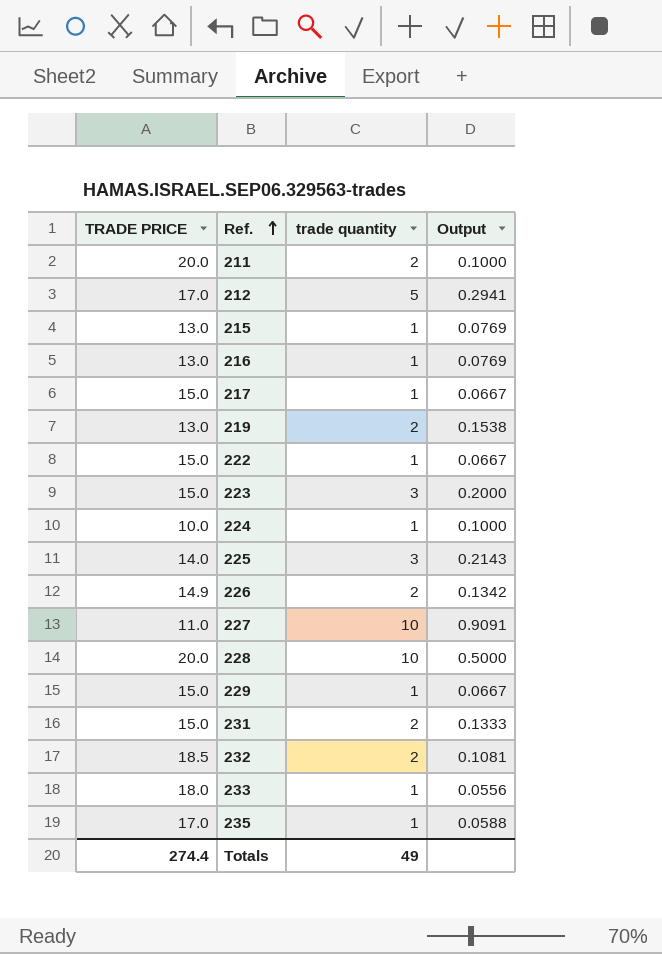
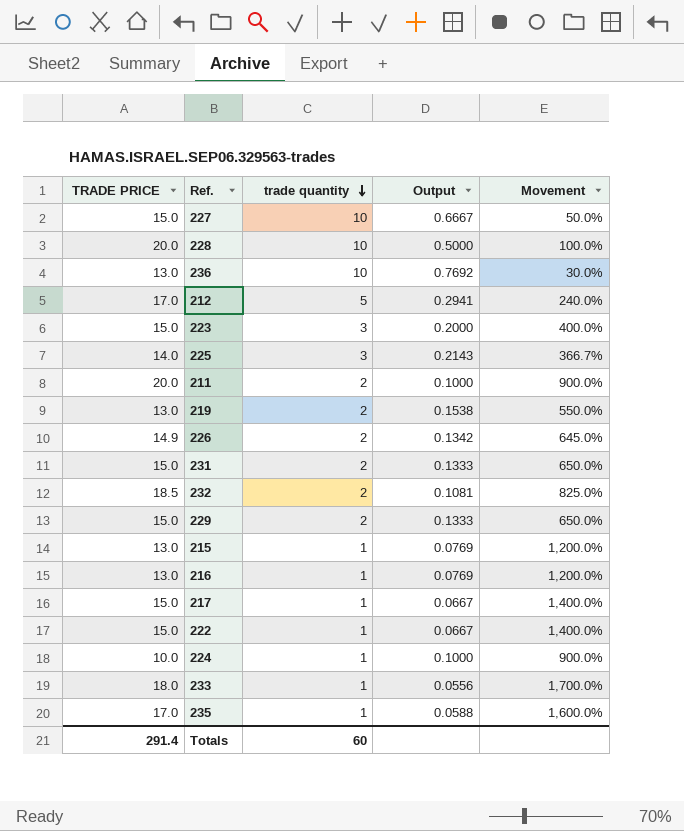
row order: Ref. ascending -> trade quantity descending
column Movement | formula: none -> ([TRADE PRICE] - [trade quantity]) / [trade quantity]
227 | TRADE PRICE: 11.0 -> 15.0
227 | Output: 0.9091 -> 0.6667
row 236: none -> 13.0 | 10 | 0.7692 | 30.0%
229 | trade quantity: 1 -> 2
229 | Output: 0.0667 -> 0.1333
Totals | TRADE PRICE: 274.4 -> 291.4
Totals | trade quantity: 49 -> 60

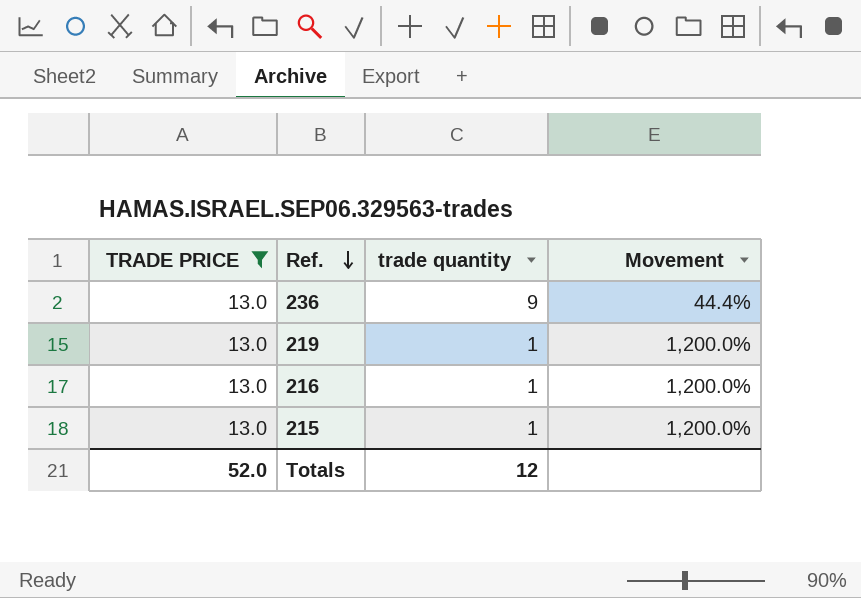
filter: none -> TRADE PRICE = 13.0
row order: trade quantity descending -> Ref. descending
column Output | formula: [trade quantity] / [TRADE PRICE] -> none
236 | trade quantity: 10 -> 9
236 | Movement: 30.0% -> 44.4%
219 | trade quantity: 2 -> 1
219 | Movement: 550.0% -> 1,200.0%
Totals | TRADE PRICE: 291.4 -> 52.0
Totals | trade quantity: 60 -> 12

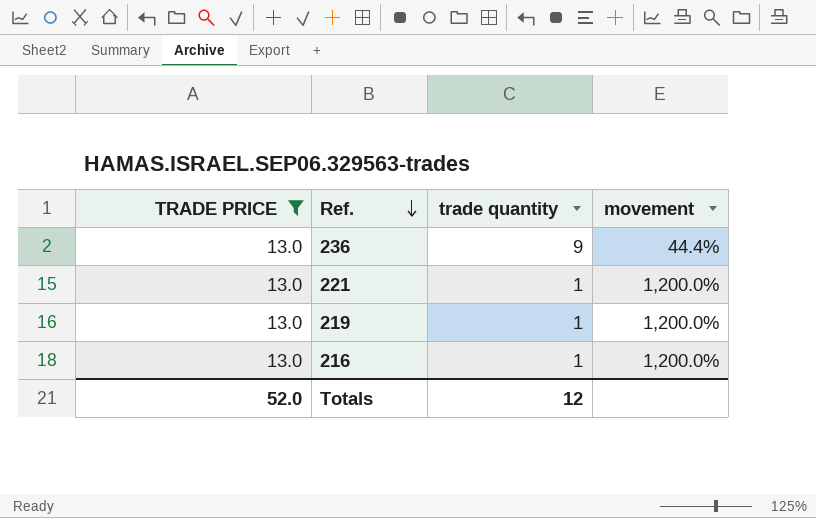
column name: Movement -> movement
row 215: 13.0 | 1 | 1,200.0% -> none
row 221: none -> 13.0 | 1 | 1,200.0%

